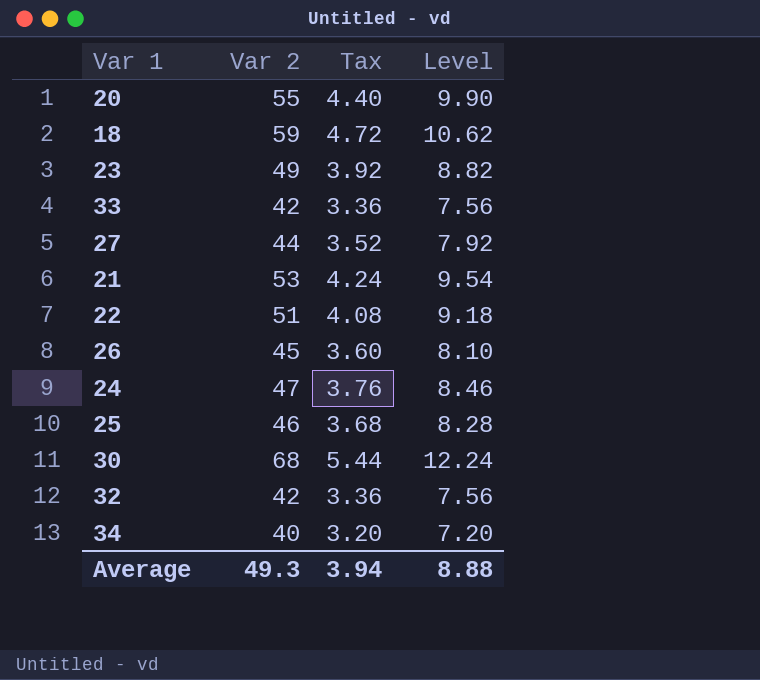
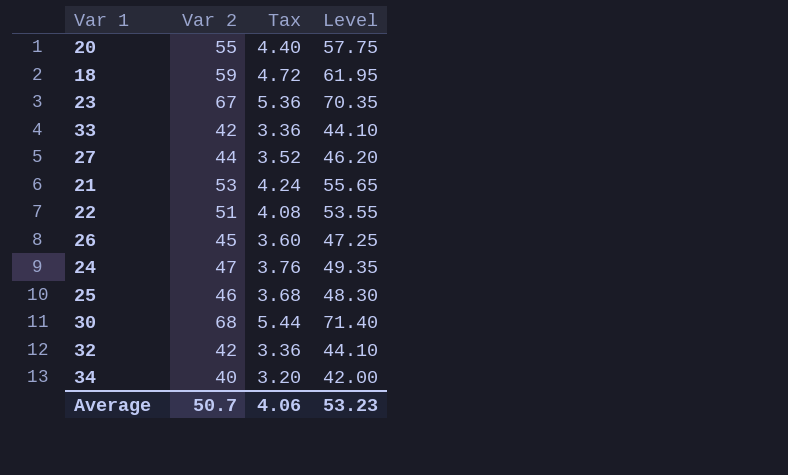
column Level | formula: [Var 2] * 0.18 -> [Var 2] * 1.05
23 | Var 2: 49 -> 67
23 | Tax: 3.92 -> 5.36
Average | Var 2: 49.3 -> 50.7
Average | Tax: 3.94 -> 4.06
Average | Level: 8.88 -> 53.23

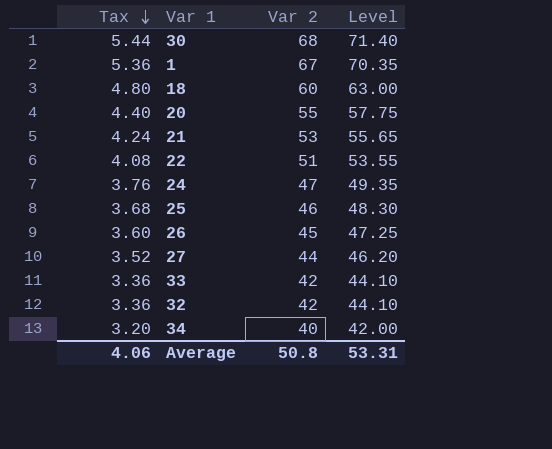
row order: none -> Tax descending
column Tax | position: 3 -> 1
row 23: 67 | 5.36 | 70.35 -> none
row 1: none -> 5.36 | 67 | 70.35
18 | Tax: 4.72 -> 4.80
18 | Var 2: 59 -> 60
18 | Level: 61.95 -> 63.00
Average | Var 2: 50.7 -> 50.8
Average | Level: 53.23 -> 53.31

